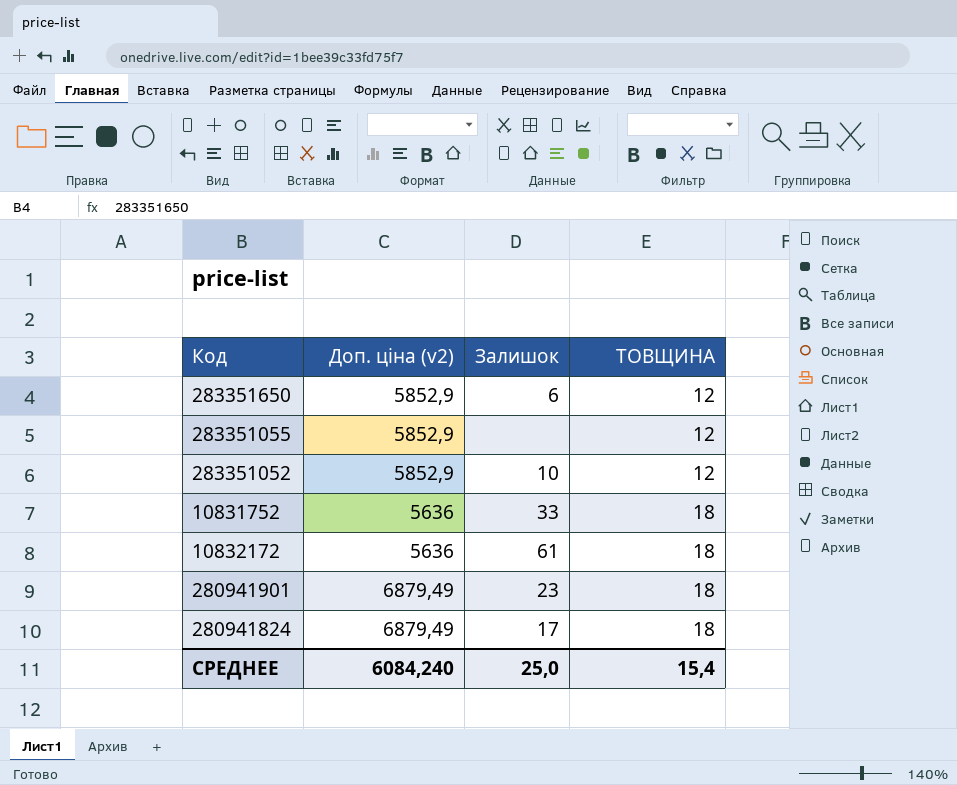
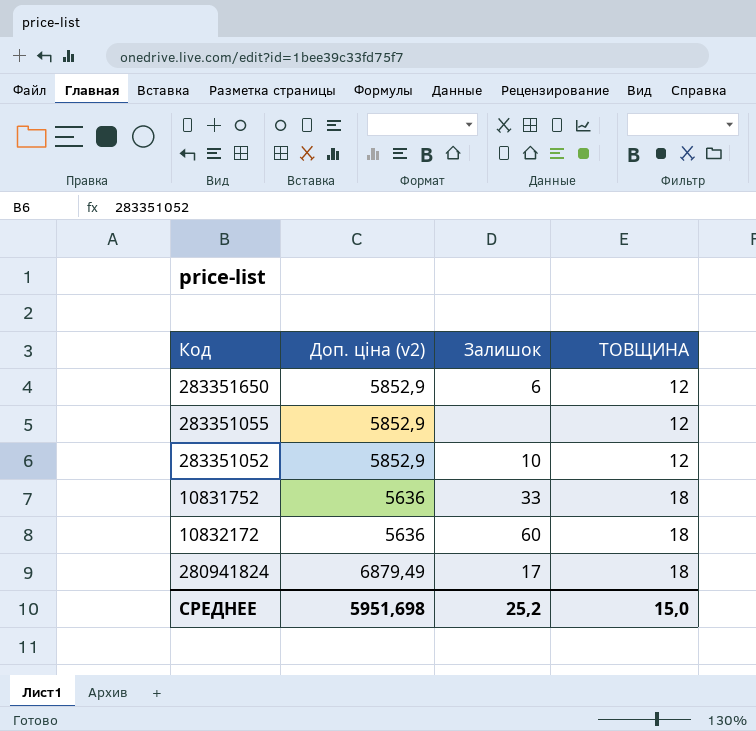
row 280941901: 6879,49 | 23 | 18 -> none
10832172 | Залишок: 61 -> 60
СРЕДНЕЕ | Доп. ціна (v2): 6084,240 -> 5951,698
СРЕДНЕЕ | Залишок: 25,0 -> 25,2
СРЕДНЕЕ | ТОВЩИНА: 15,4 -> 15,0

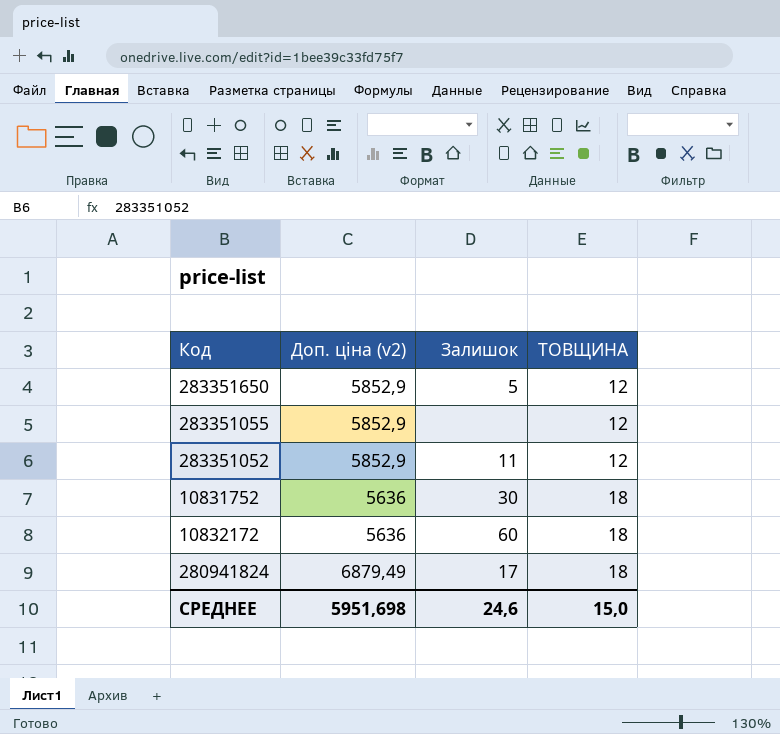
283351650 | Залишок: 6 -> 5
283351052 | Залишок: 10 -> 11
10831752 | Залишок: 33 -> 30
СРЕДНЕЕ | Залишок: 25,2 -> 24,6

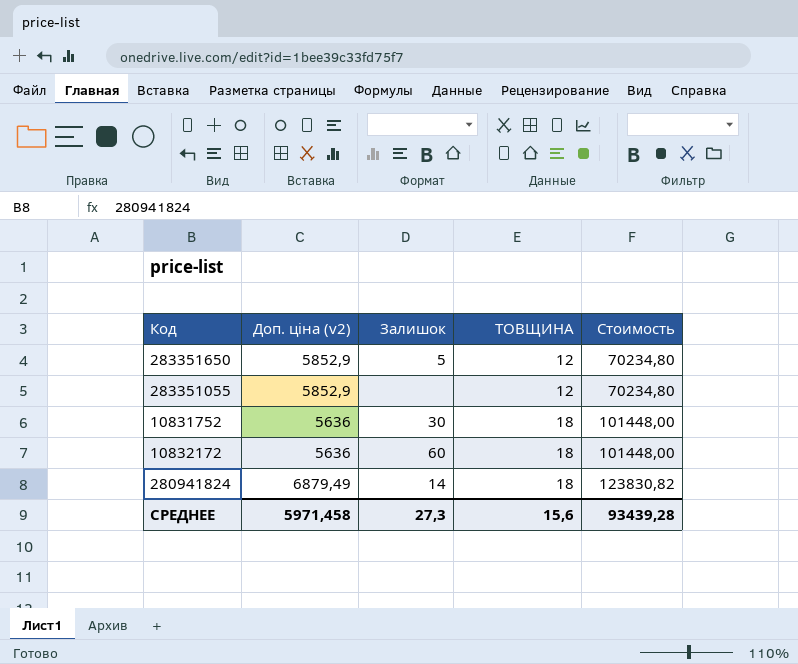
column Стоимость | formula: none -> [Доп. ціна (v2)] * [ТОВЩИНА]
row 283351052: 5852,9 | 11 | 12 -> none
280941824 | Залишок: 17 -> 14
СРЕДНЕЕ | Доп. ціна (v2): 5951,698 -> 5971,458
СРЕДНЕЕ | Залишок: 24,6 -> 27,3
СРЕДНЕЕ | ТОВЩИНА: 15,0 -> 15,6

